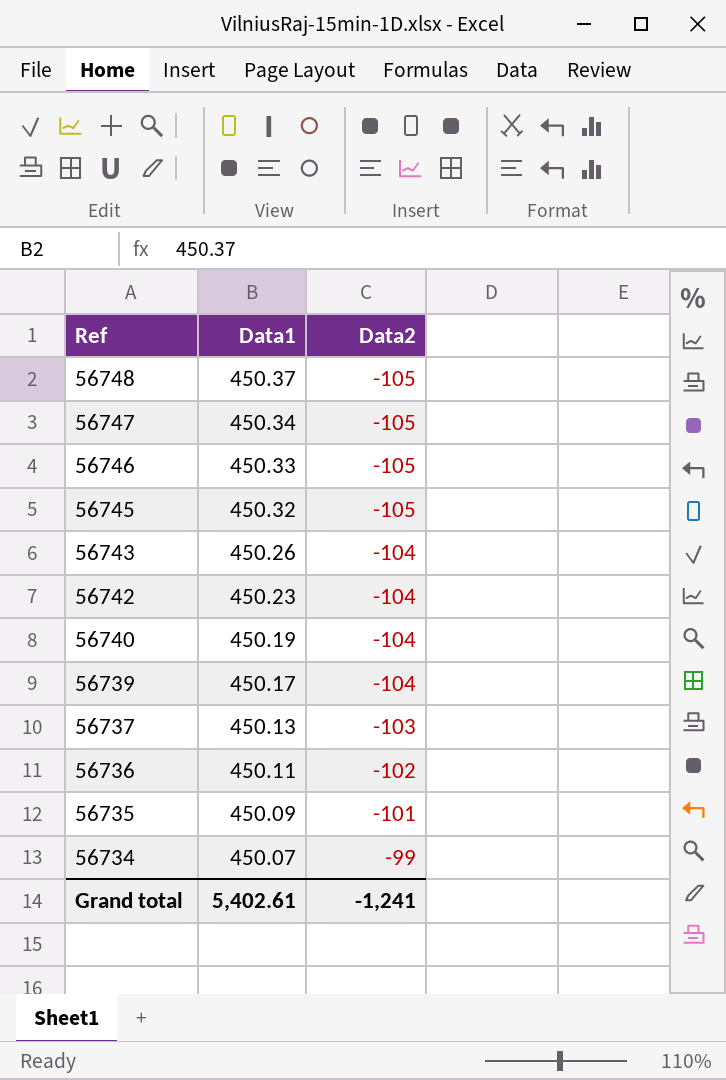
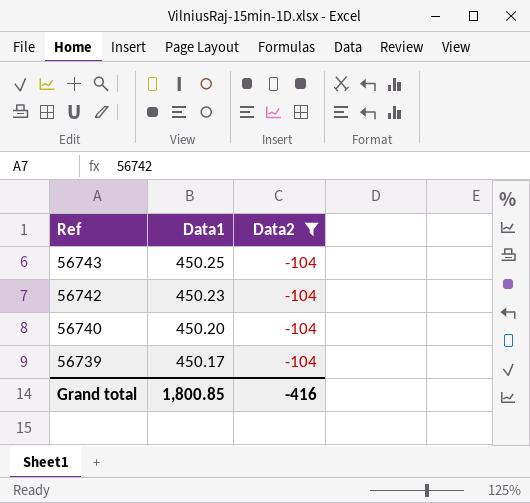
filter: none -> Data2 = -104
56743 | Data1: 450.26 -> 450.25
56740 | Data1: 450.19 -> 450.20
Grand total | Data1: 5,402.61 -> 1,800.85
Grand total | Data2: -1,241 -> -416

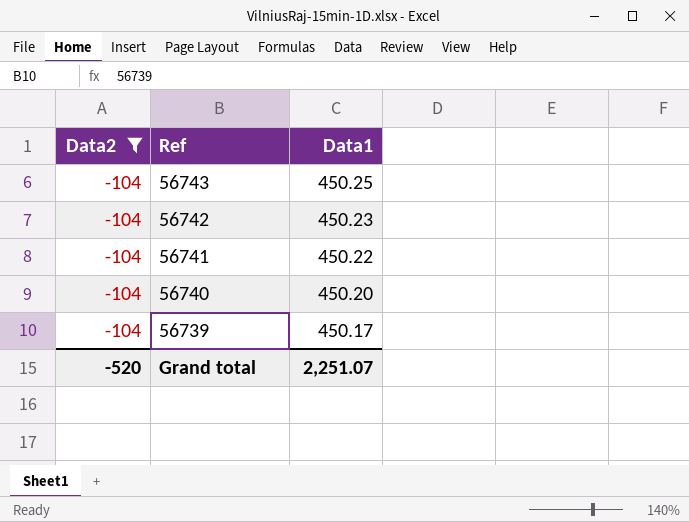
column Data2 | position: 3 -> 1
row 56741: none -> -104 | 450.22
Grand total | Data2: -416 -> -520
Grand total | Data1: 1,800.85 -> 2,251.07

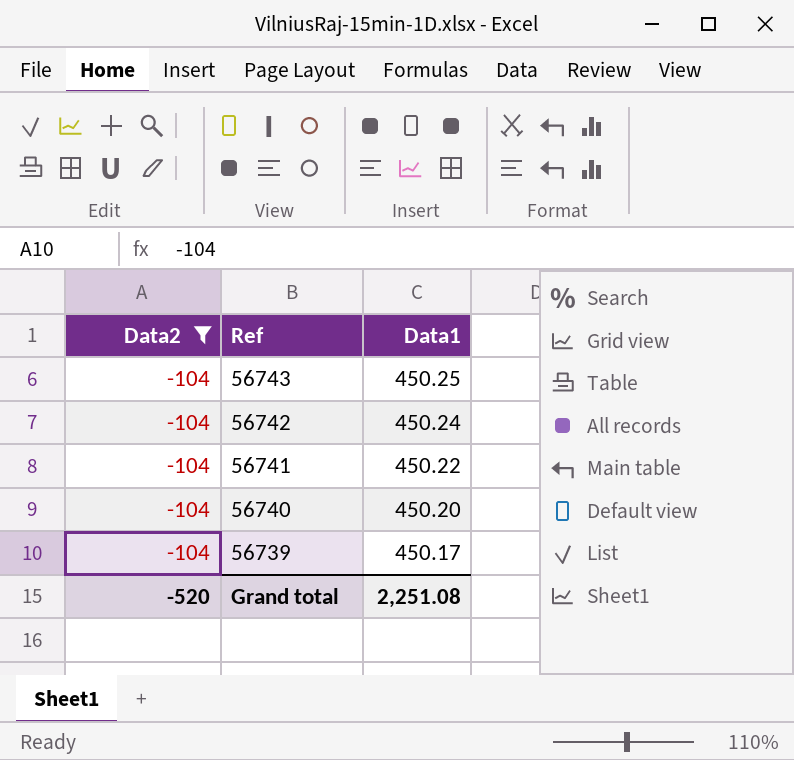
56742 | Data1: 450.23 -> 450.24
Grand total | Data1: 2,251.07 -> 2,251.08

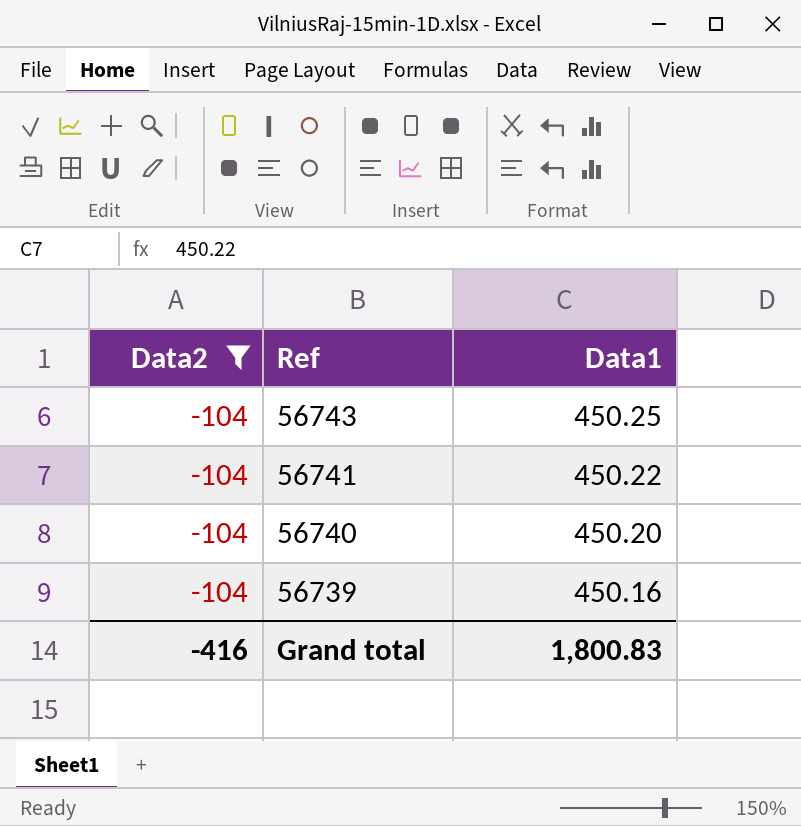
row 56742: -104 | 450.24 -> none
56739 | Data1: 450.17 -> 450.16
Grand total | Data2: -520 -> -416
Grand total | Data1: 2,251.08 -> 1,800.83

